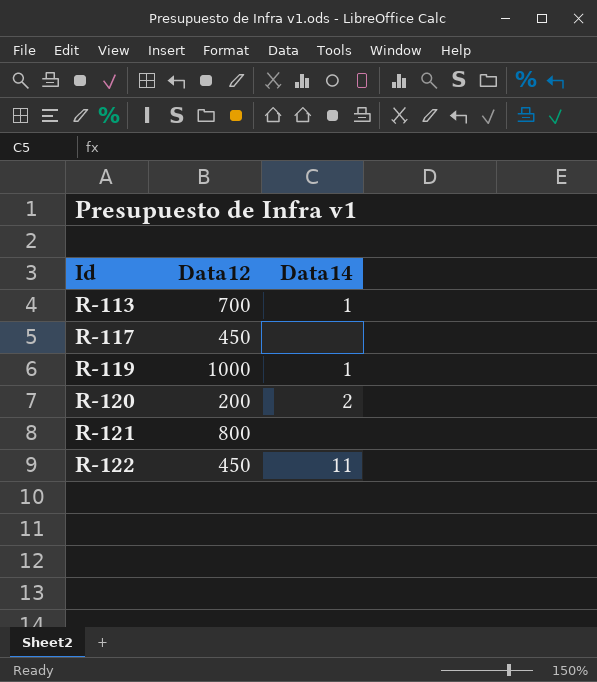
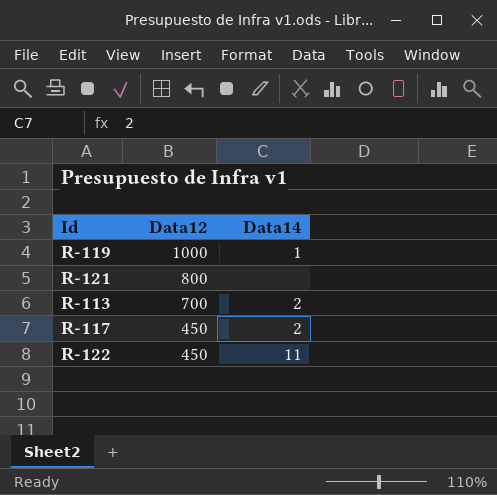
row order: Id ascending -> Data12 descending
row R-120: 200 | 2 -> none
R-113 | Data14: 1 -> 2
R-117 | Data14: none -> 2

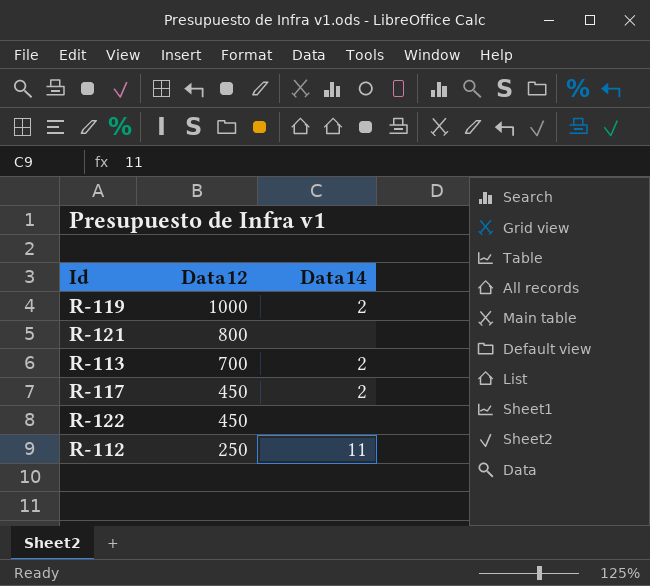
R-119 | Data14: 1 -> 2
R-122 | Data14: 11 -> none
row R-112: none -> 250 | 11

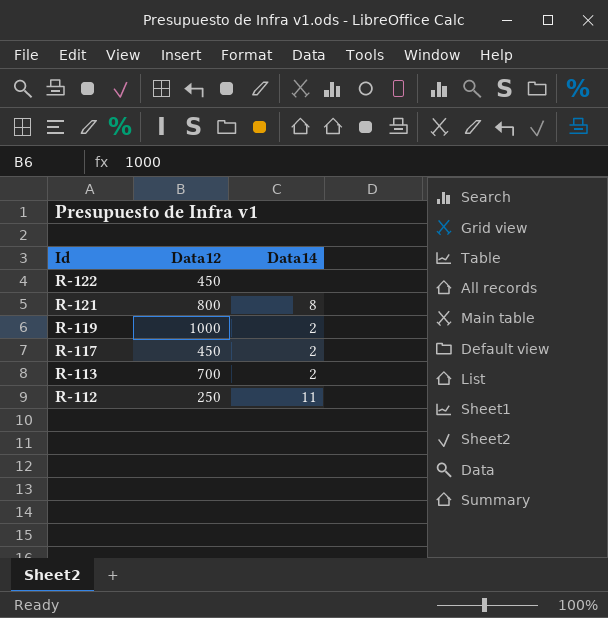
row order: Data12 descending -> Id descending
R-121 | Data14: none -> 8

